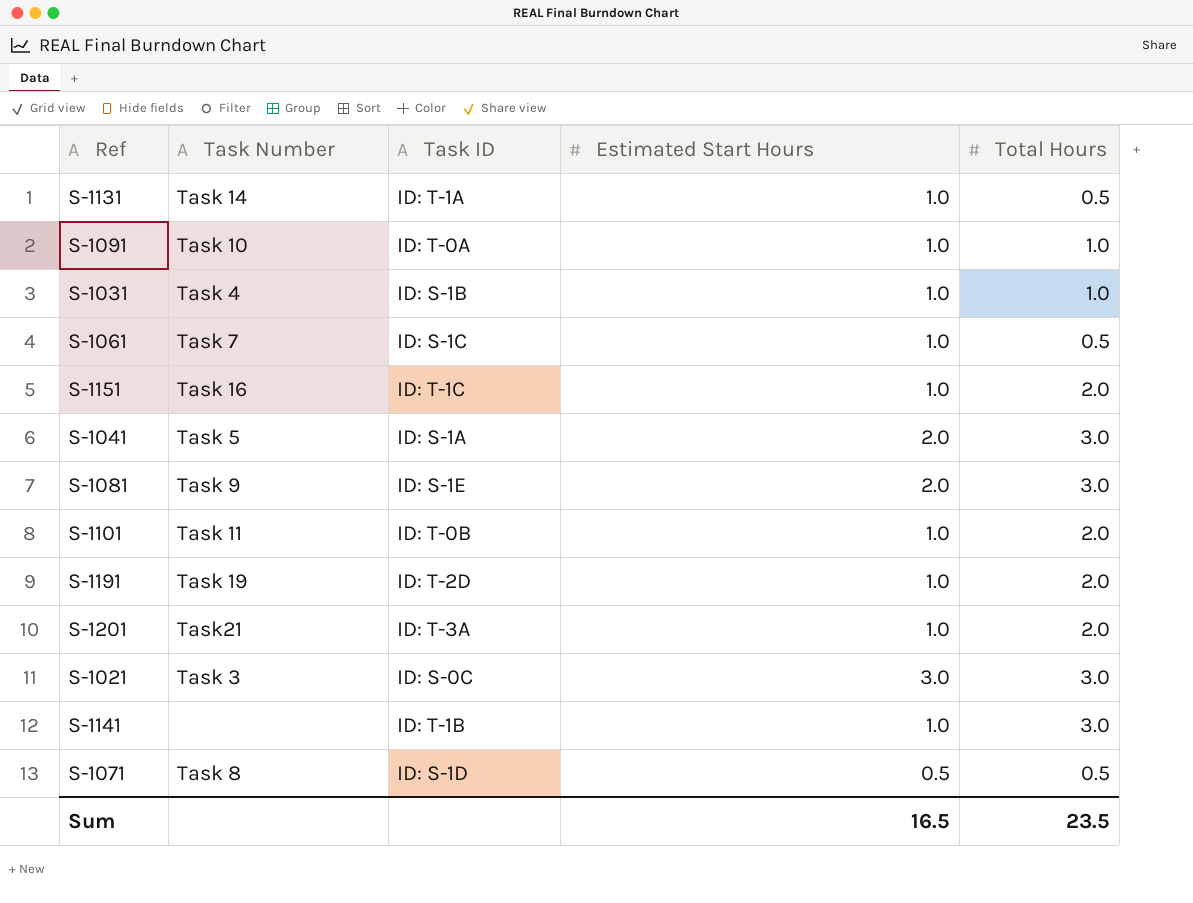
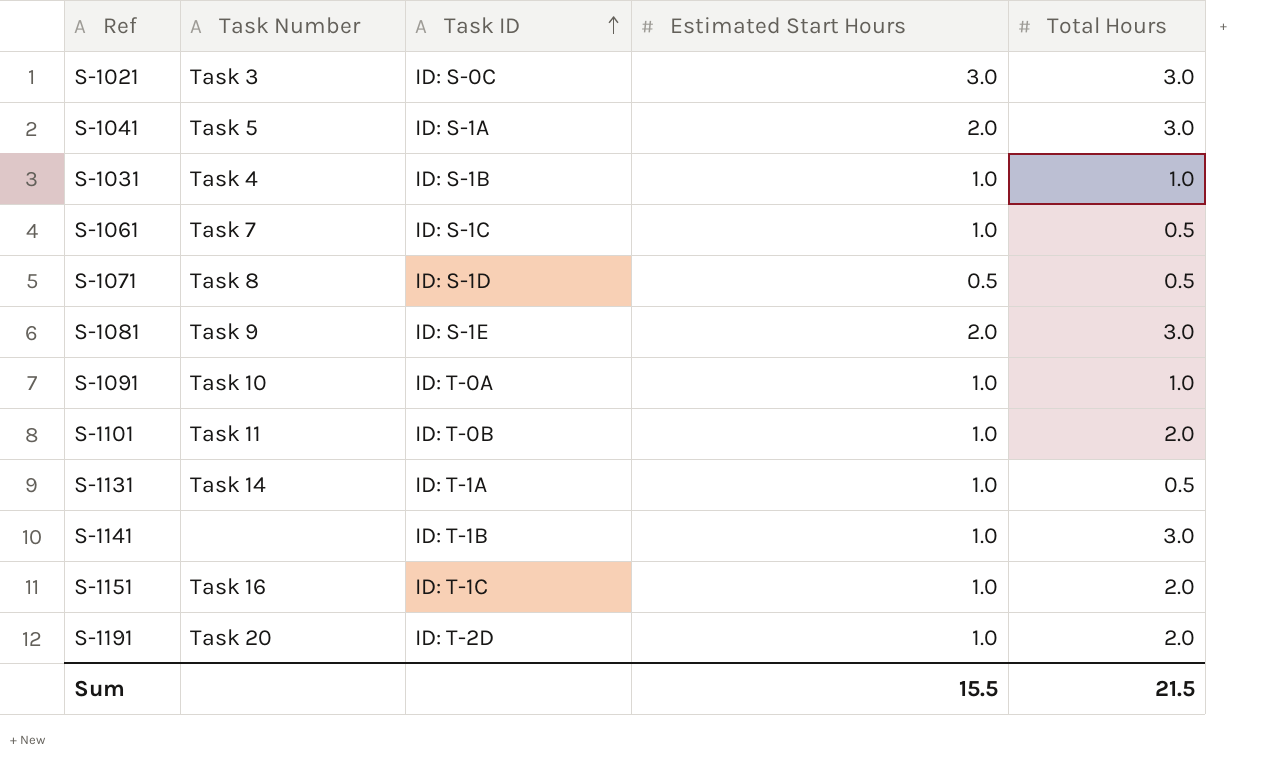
row order: none -> Task ID ascending
row S-1201: Task21 | ID: T-3A | 1.0 | 2.0 -> none
S-1191 | Task Number: Task 19 -> Task 20
Sum | Estimated Start Hours: 16.5 -> 15.5
Sum | Total Hours: 23.5 -> 21.5

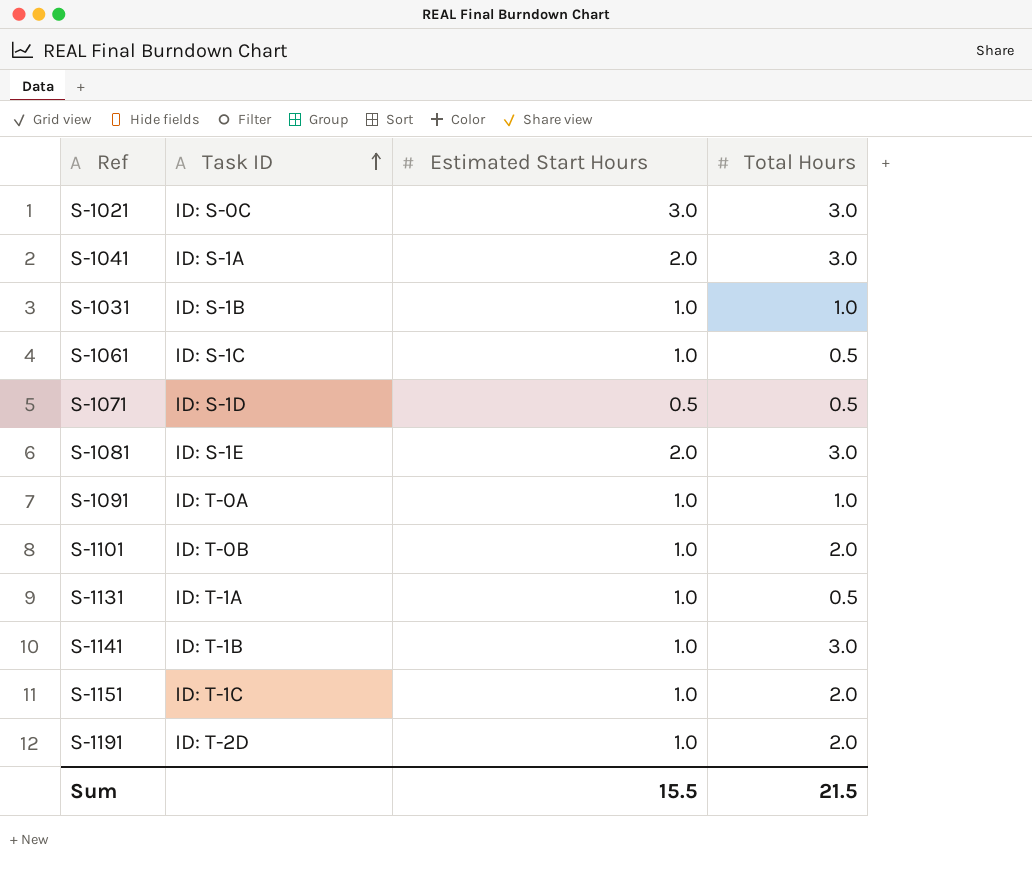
column Task Number | position: 2 -> none

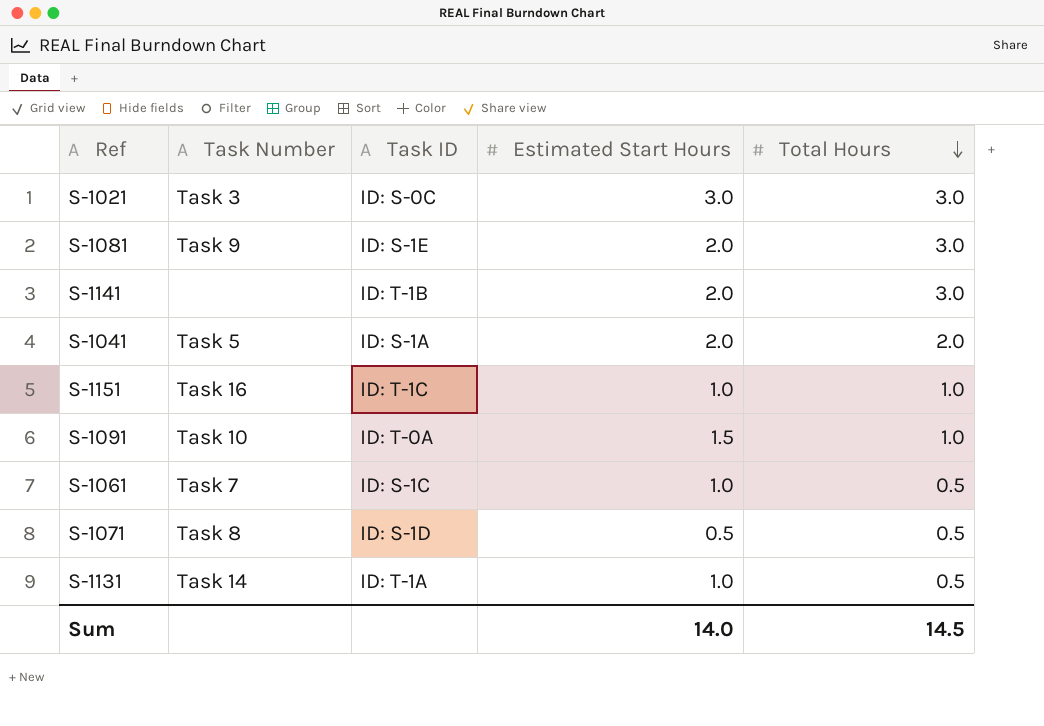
row order: Task ID ascending -> Total Hours descending
column Task Number | position: none -> 2
row S-1031: ID: S-1B | 1.0 | 1.0 -> none
row S-1101: ID: T-0B | 1.0 | 2.0 -> none
row S-1191: ID: T-2D | 1.0 | 2.0 -> none
S-1141 | Estimated Start Hours: 1.0 -> 2.0
S-1041 | Total Hours: 3.0 -> 2.0
S-1151 | Total Hours: 2.0 -> 1.0
S-1091 | Estimated Start Hours: 1.0 -> 1.5
Sum | Estimated Start Hours: 15.5 -> 14.0
Sum | Total Hours: 21.5 -> 14.5

